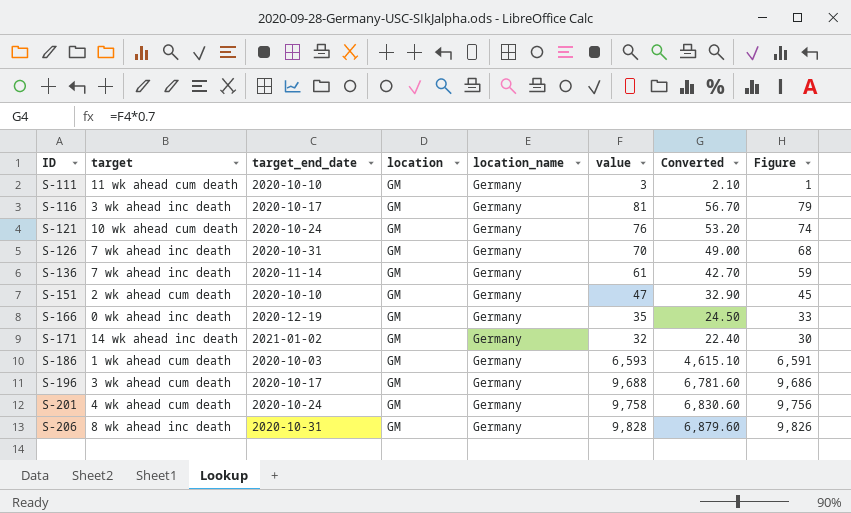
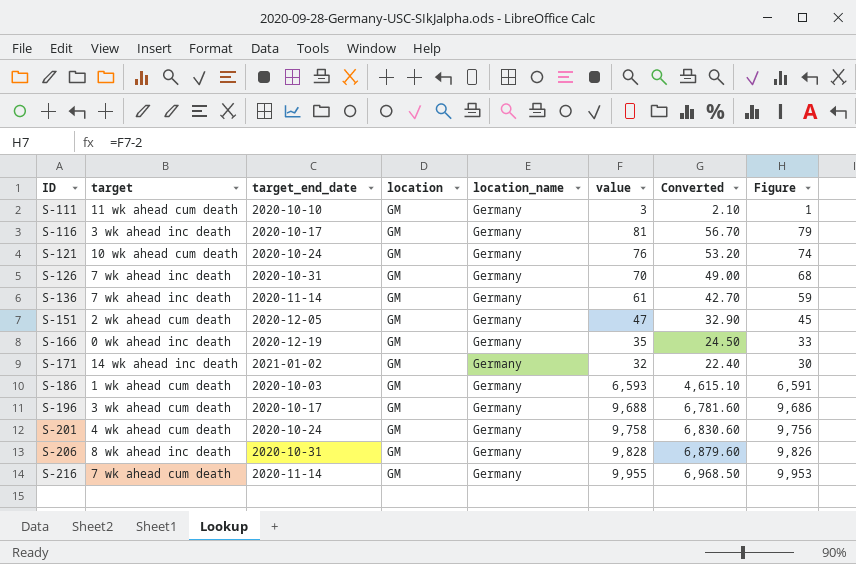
S-151 | target_end_date: 2020-10-10 -> 2020-12-05
row S-216: none -> 7 wk ahead cum death | 2020-11-14 | GM | Germany | 9,955 | 6,968.50 | 9,953

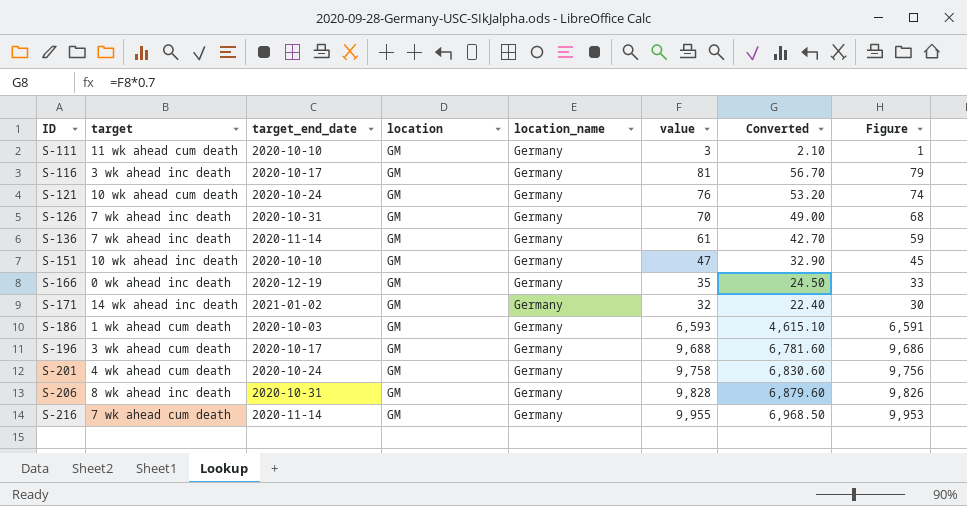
S-151 | target: 2 wk ahead cum death -> 10 wk ahead inc death
S-151 | target_end_date: 2020-12-05 -> 2020-10-10

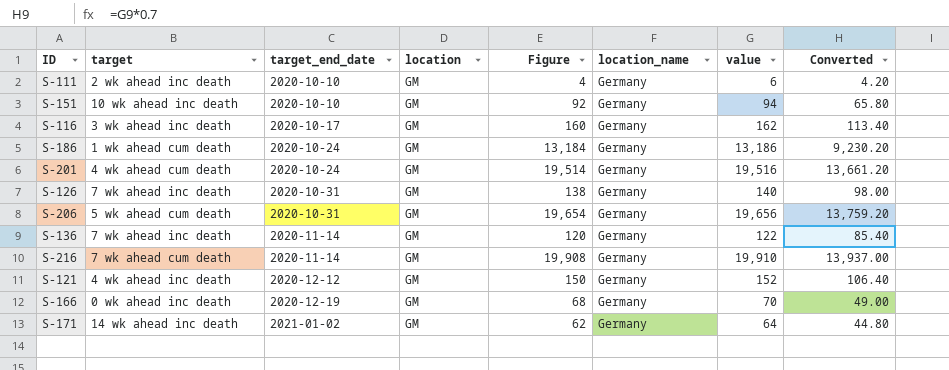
row order: ID ascending -> target_end_date ascending
column Figure | position: 8 -> 5
row S-196: 3 wk ahead cum death | 2020-10-17 | GM | Germany | 9,688 | 6,781.60 | 9,686 -> none
S-111 | target: 11 wk ahead cum death -> 2 wk ahead inc death
S-111 | Figure: 1 -> 4
S-111 | value: 3 -> 6
S-111 | Converted: 2.10 -> 4.20
S-151 | Figure: 45 -> 92
S-151 | value: 47 -> 94
S-151 | Converted: 32.90 -> 65.80
S-116 | Figure: 79 -> 160
S-116 | value: 81 -> 162
S-116 | Converted: 56.70 -> 113.40
S-186 | target_end_date: 2020-10-03 -> 2020-10-24
S-186 | Figure: 6,591 -> 13,184
S-186 | value: 6,593 -> 13,186
S-186 | Converted: 4,615.10 -> 9,230.20
S-201 | Figure: 9,756 -> 19,514
S-201 | value: 9,758 -> 19,516
S-201 | Converted: 6,830.60 -> 13,661.20
S-126 | Figure: 68 -> 138
S-126 | value: 70 -> 140
S-126 | Converted: 49.00 -> 98.00
S-206 | target: 8 wk ahead inc death -> 5 wk ahead cum death
S-206 | Figure: 9,826 -> 19,654
S-206 | value: 9,828 -> 19,656
S-206 | Converted: 6,879.60 -> 13,759.20
S-136 | Figure: 59 -> 120
S-136 | value: 61 -> 122
S-136 | Converted: 42.70 -> 85.40
S-216 | Figure: 9,953 -> 19,908
S-216 | value: 9,955 -> 19,910
S-216 | Converted: 6,968.50 -> 13,937.00
S-121 | target: 10 wk ahead cum death -> 4 wk ahead inc death
S-121 | target_end_date: 2020-10-24 -> 2020-12-12
S-121 | Figure: 74 -> 150
S-121 | value: 76 -> 152
S-121 | Converted: 53.20 -> 106.40
S-166 | Figure: 33 -> 68
S-166 | value: 35 -> 70
S-166 | Converted: 24.50 -> 49.00
S-171 | Figure: 30 -> 62
S-171 | value: 32 -> 64
S-171 | Converted: 22.40 -> 44.80

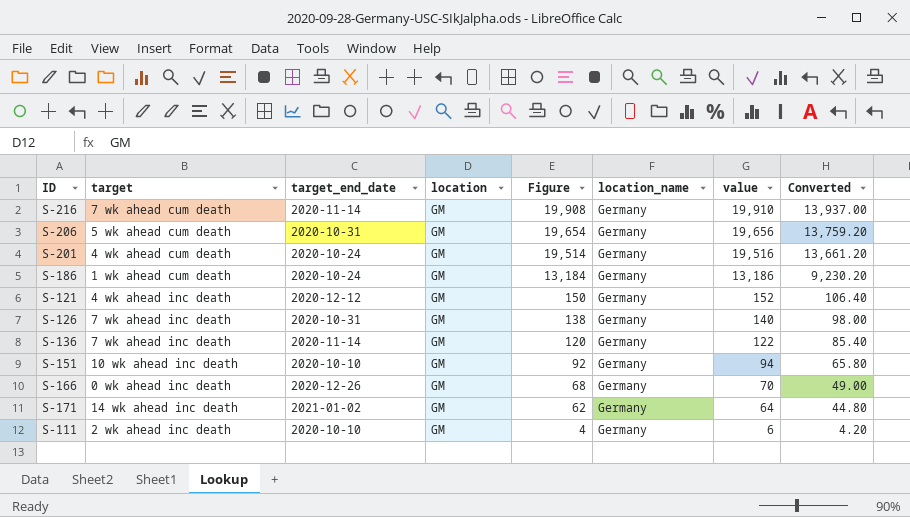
row order: target_end_date ascending -> Figure descending
row S-116: 3 wk ahead inc death | 2020-10-17 | GM | 160 | Germany | 162 | 113.40 -> none
S-166 | target_end_date: 2020-12-19 -> 2020-12-26

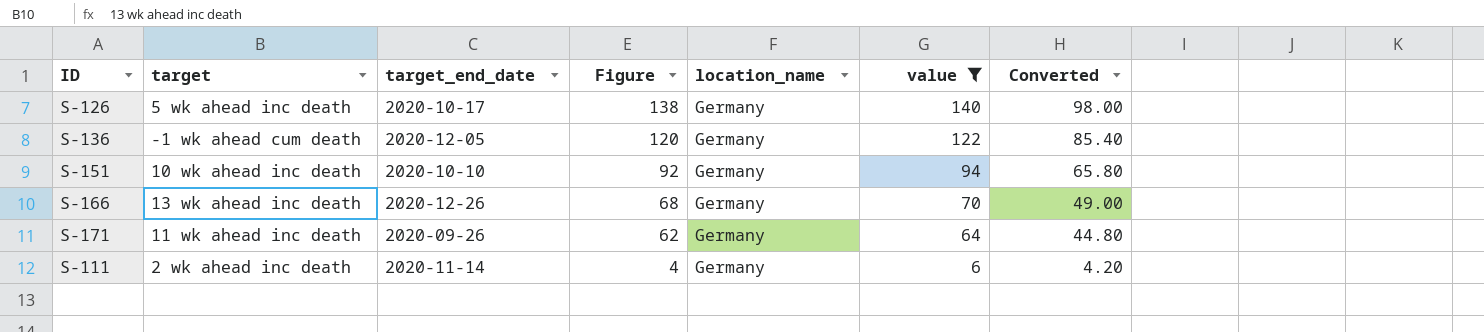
filter: none -> value <= 140
column location | position: 4 -> none
S-126 | target: 7 wk ahead inc death -> 5 wk ahead inc death
S-126 | target_end_date: 2020-10-31 -> 2020-10-17
S-136 | target: 7 wk ahead inc death -> -1 wk ahead cum death
S-136 | target_end_date: 2020-11-14 -> 2020-12-05
S-166 | target: 0 wk ahead inc death -> 13 wk ahead inc death
S-171 | target: 14 wk ahead inc death -> 11 wk ahead inc death
S-171 | target_end_date: 2021-01-02 -> 2020-09-26
S-111 | target_end_date: 2020-10-10 -> 2020-11-14

